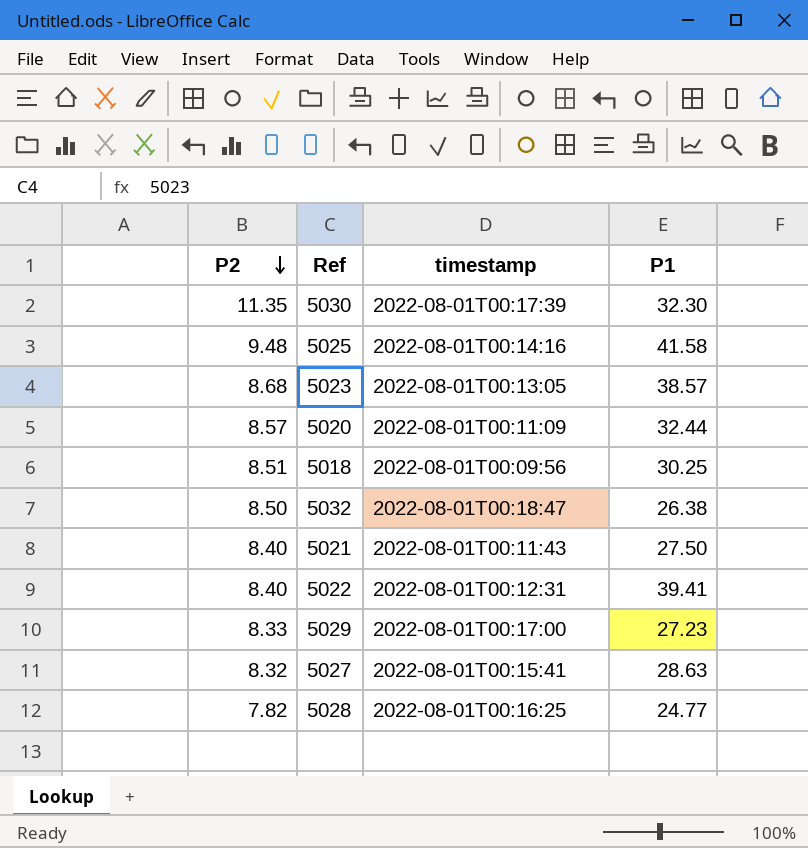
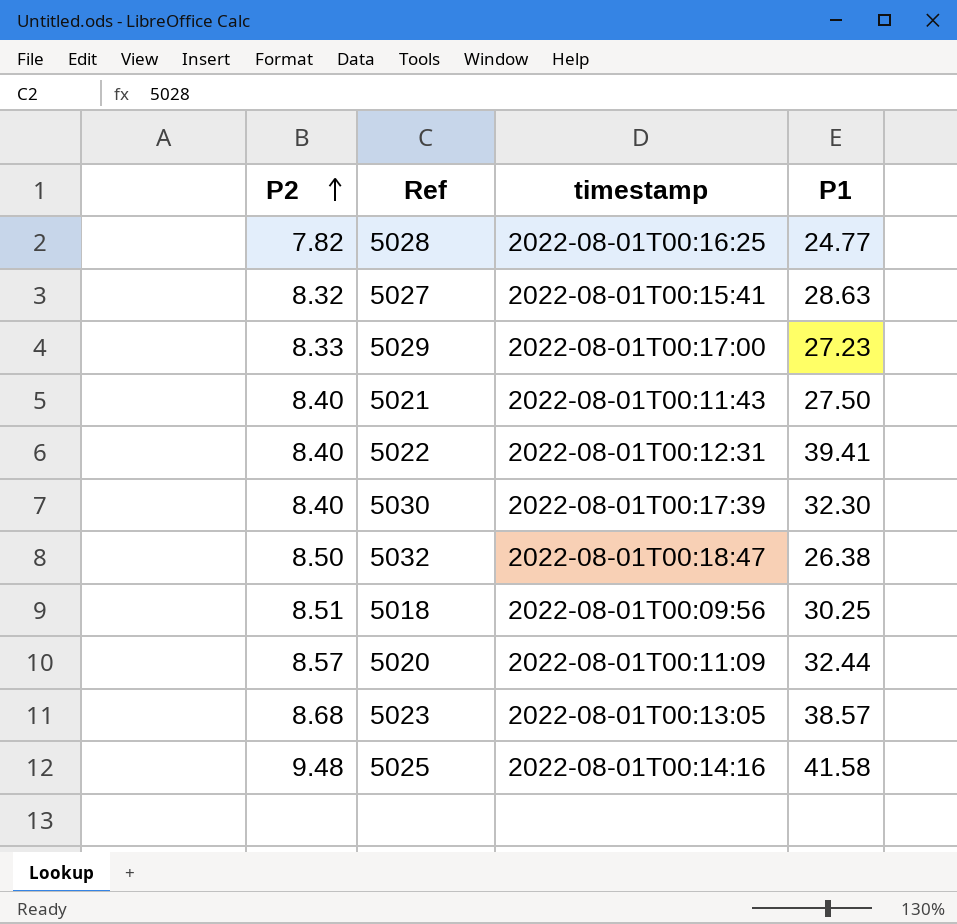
row order: P2 descending -> P2 ascending
5030 | P2: 11.35 -> 8.40

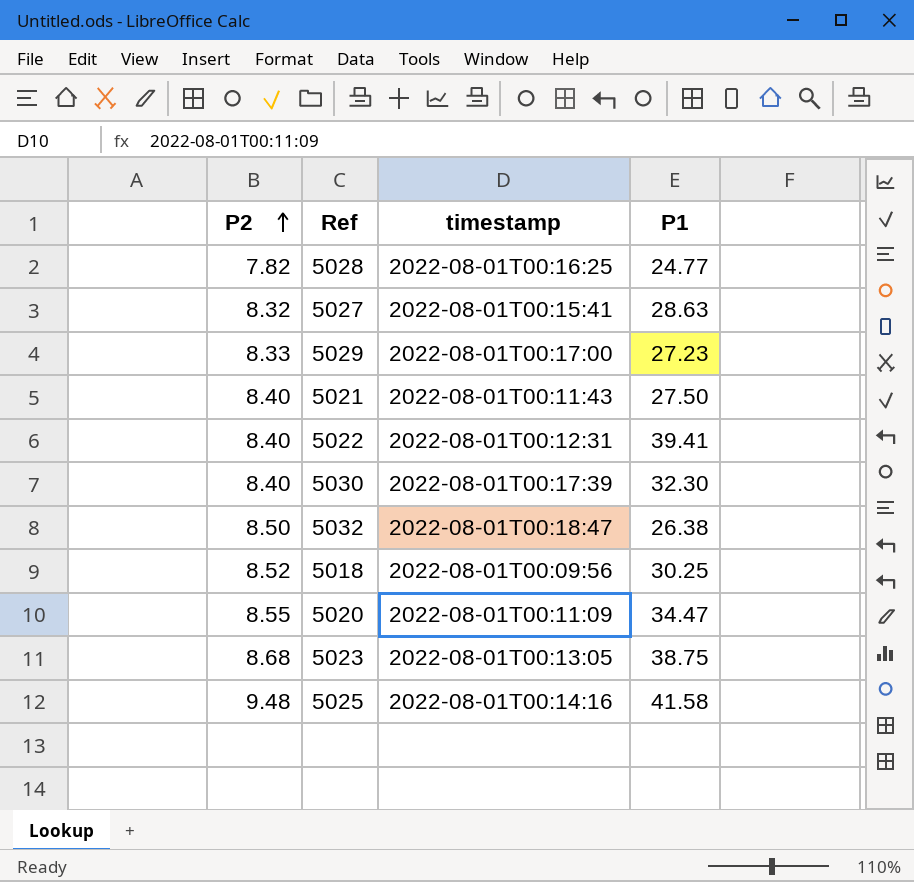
5018 | P2: 8.51 -> 8.52
5020 | P2: 8.57 -> 8.55
5020 | P1: 32.44 -> 34.47
5023 | P1: 38.57 -> 38.75

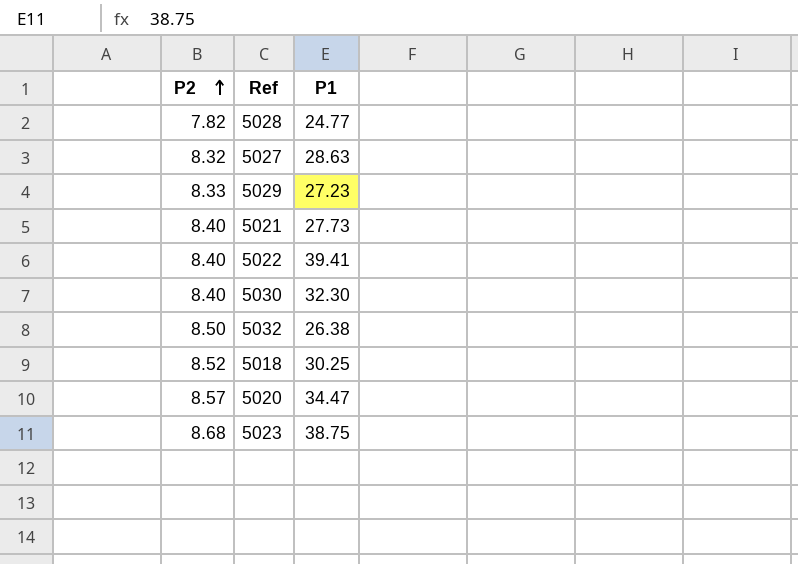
column timestamp | position: 3 -> none
row 5025: 9.48 | 2022-08-01T00:14:16 | 41.58 -> none
5021 | P1: 27.50 -> 27.73
5020 | P2: 8.55 -> 8.57

